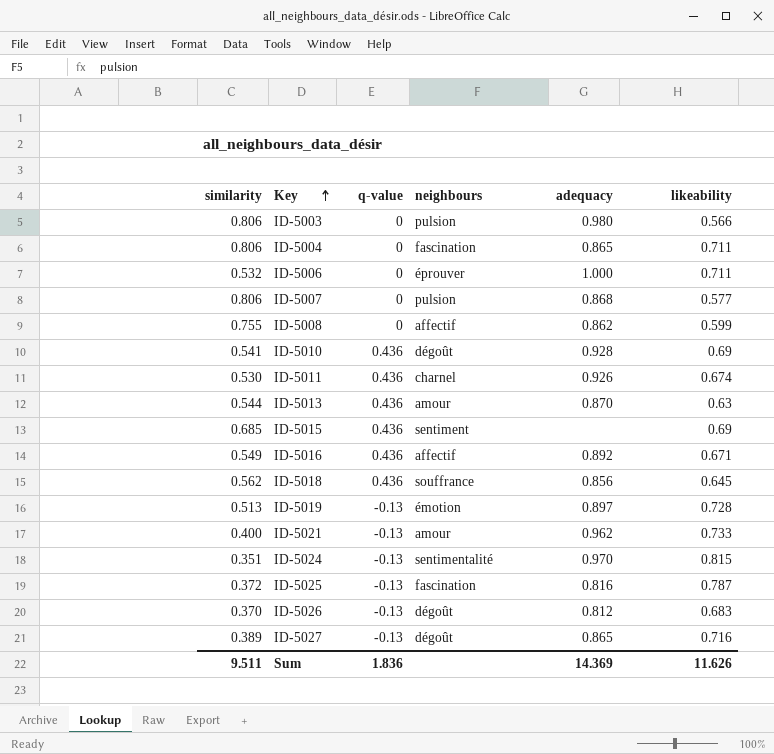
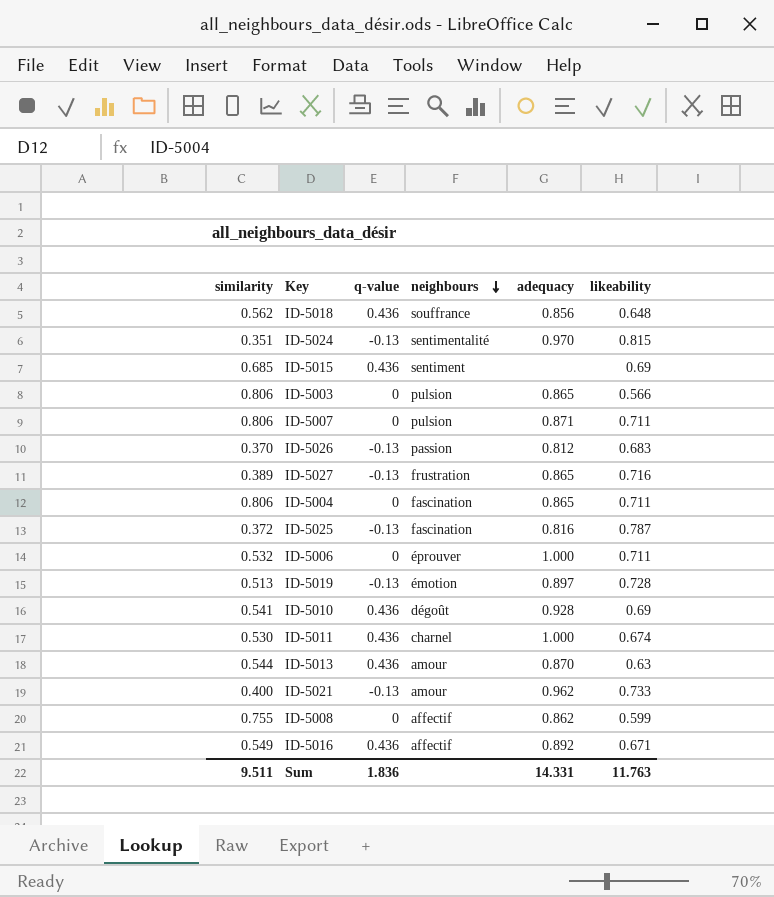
row order: Key ascending -> neighbours descending
ID-5018 | likeability: 0.645 -> 0.648
ID-5003 | adequacy: 0.980 -> 0.865
ID-5007 | adequacy: 0.868 -> 0.871
ID-5007 | likeability: 0.577 -> 0.711
ID-5026 | neighbours: dégoût -> passion
ID-5027 | neighbours: dégoût -> frustration
ID-5011 | adequacy: 0.926 -> 1.000
Sum | adequacy: 14.369 -> 14.331
Sum | likeability: 11.626 -> 11.763

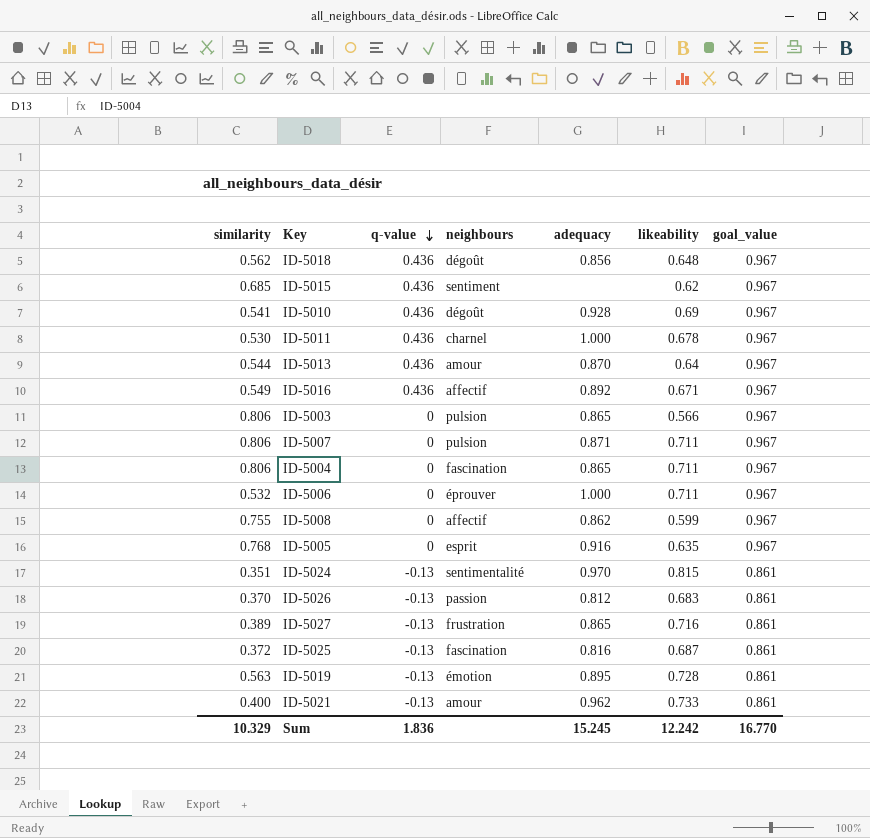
row order: neighbours descending -> q-value descending
column goal_value | position: none -> 7
ID-5018 | neighbours: souffrance -> dégoût
ID-5015 | likeability: 0.69 -> 0.62
ID-5011 | likeability: 0.674 -> 0.678
ID-5013 | likeability: 0.63 -> 0.64
row ID-5005: none -> 0.768 | 0 | esprit | 0.916 | 0.635 | 0.967
ID-5025 | likeability: 0.787 -> 0.687
ID-5019 | similarity: 0.513 -> 0.563
ID-5019 | adequacy: 0.897 -> 0.895
Sum | similarity: 9.511 -> 10.329
Sum | adequacy: 14.331 -> 15.245
Sum | likeability: 11.763 -> 12.242

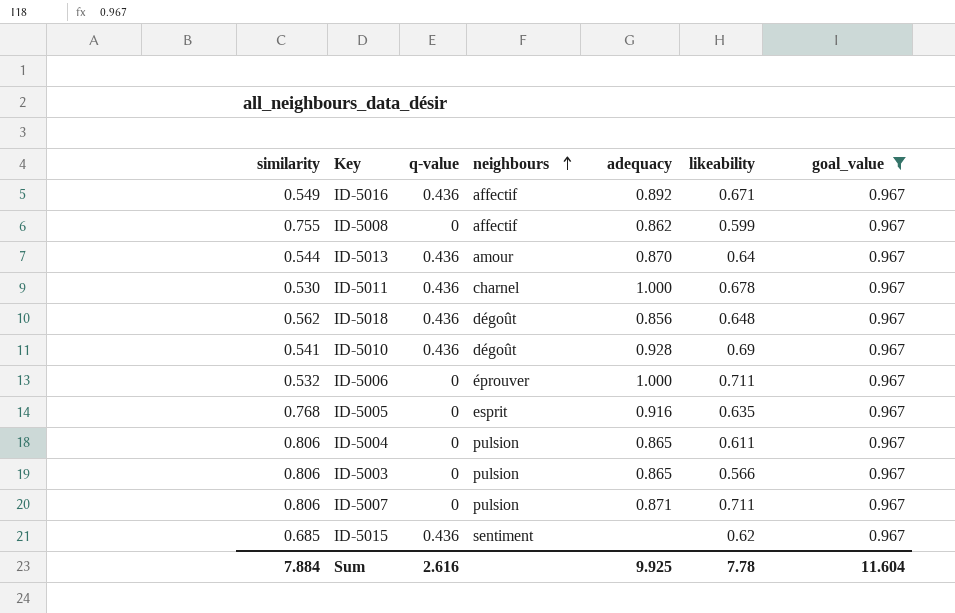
filter: none -> goal_value = 0.967
row order: q-value descending -> neighbours ascending
ID-5004 | neighbours: fascination -> pulsion
ID-5004 | likeability: 0.711 -> 0.611
Sum | similarity: 10.329 -> 7.884
Sum | q-value: 1.836 -> 2.616
Sum | adequacy: 15.245 -> 9.925
Sum | likeability: 12.242 -> 7.78
Sum | goal_value: 16.770 -> 11.604

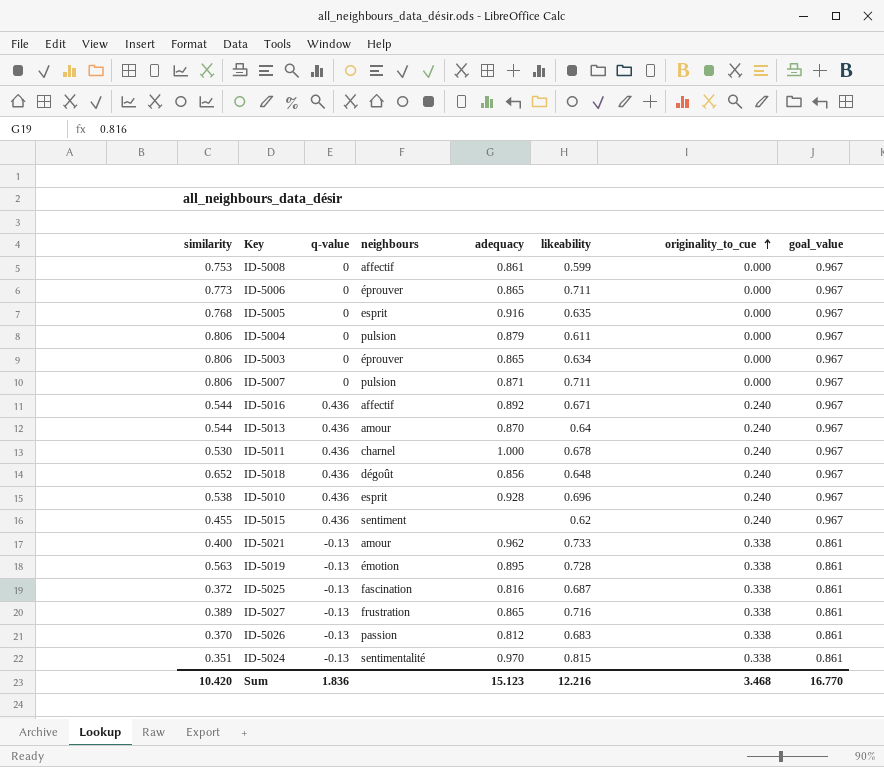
filter: goal_value = 0.967 -> none
row order: neighbours ascending -> originality_to_cue ascending
column originality_to_cue | position: none -> 7
ID-5008 | similarity: 0.755 -> 0.753
ID-5008 | adequacy: 0.862 -> 0.861
ID-5006 | similarity: 0.532 -> 0.773
ID-5006 | adequacy: 1.000 -> 0.865
ID-5004 | adequacy: 0.865 -> 0.879
ID-5003 | neighbours: pulsion -> éprouver
ID-5003 | likeability: 0.566 -> 0.634
ID-5016 | similarity: 0.549 -> 0.544
ID-5018 | similarity: 0.562 -> 0.652
ID-5010 | similarity: 0.541 -> 0.538
ID-5010 | neighbours: dégoût -> esprit
ID-5010 | likeability: 0.69 -> 0.696
ID-5015 | similarity: 0.685 -> 0.455
Sum | similarity: 7.884 -> 10.420
Sum | q-value: 2.616 -> 1.836
Sum | adequacy: 9.925 -> 15.123
Sum | likeability: 7.78 -> 12.216
Sum | goal_value: 11.604 -> 16.770

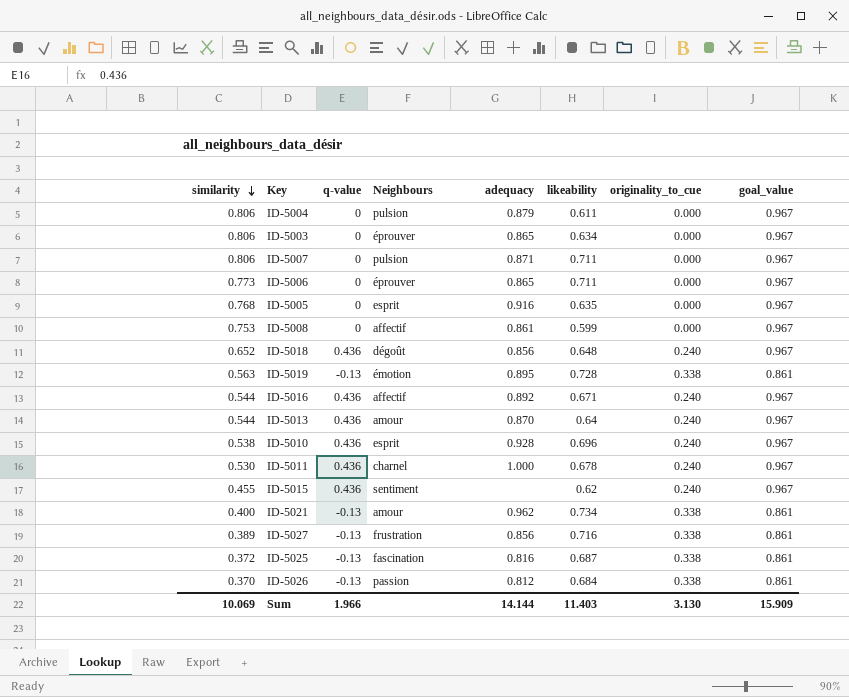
row order: originality_to_cue ascending -> similarity descending
column name: neighbours -> Neighbours
row ID-5024: 0.351 | -0.13 | sentimentalité | 0.970 | 0.815 | 0.338 | 0.861 -> none
ID-5021 | likeability: 0.733 -> 0.734
ID-5027 | adequacy: 0.865 -> 0.856
ID-5026 | likeability: 0.683 -> 0.684
Sum | similarity: 10.420 -> 10.069
Sum | q-value: 1.836 -> 1.966
Sum | adequacy: 15.123 -> 14.144
Sum | likeability: 12.216 -> 11.403
Sum | originality_to_cue: 3.468 -> 3.130
Sum | goal_value: 16.770 -> 15.909

